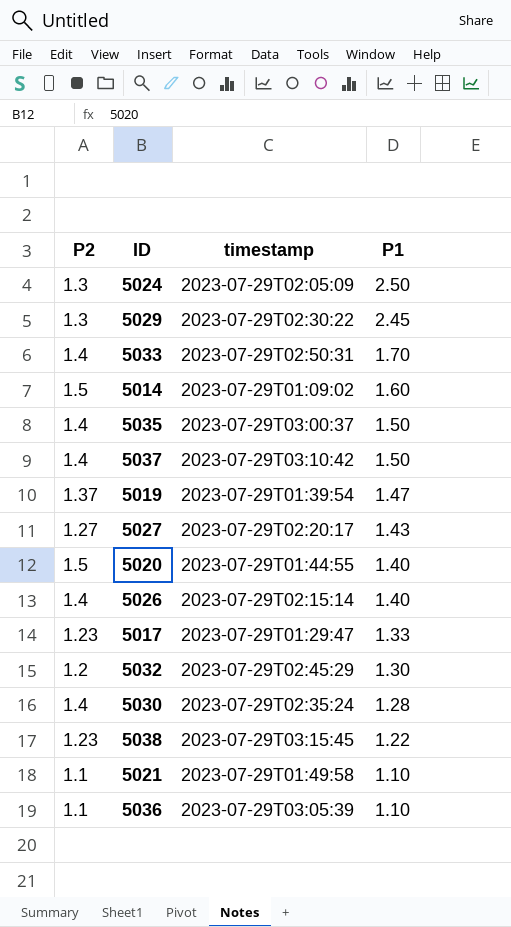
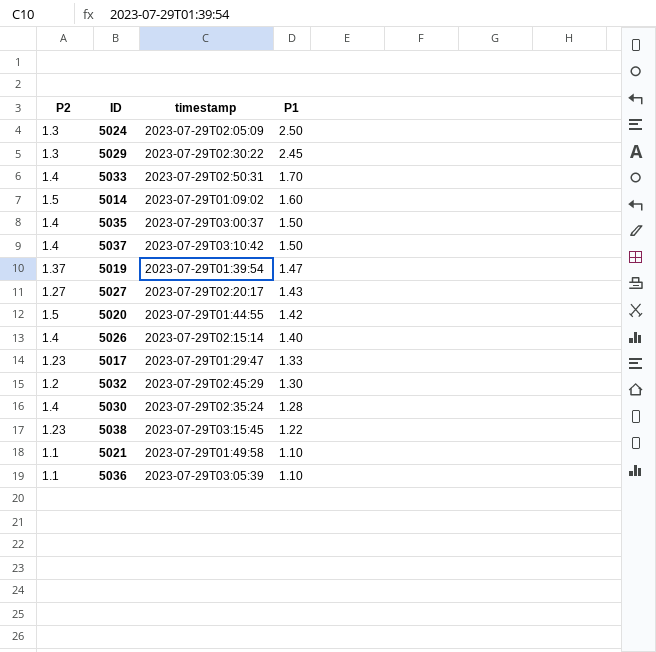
5020 | P1: 1.40 -> 1.42

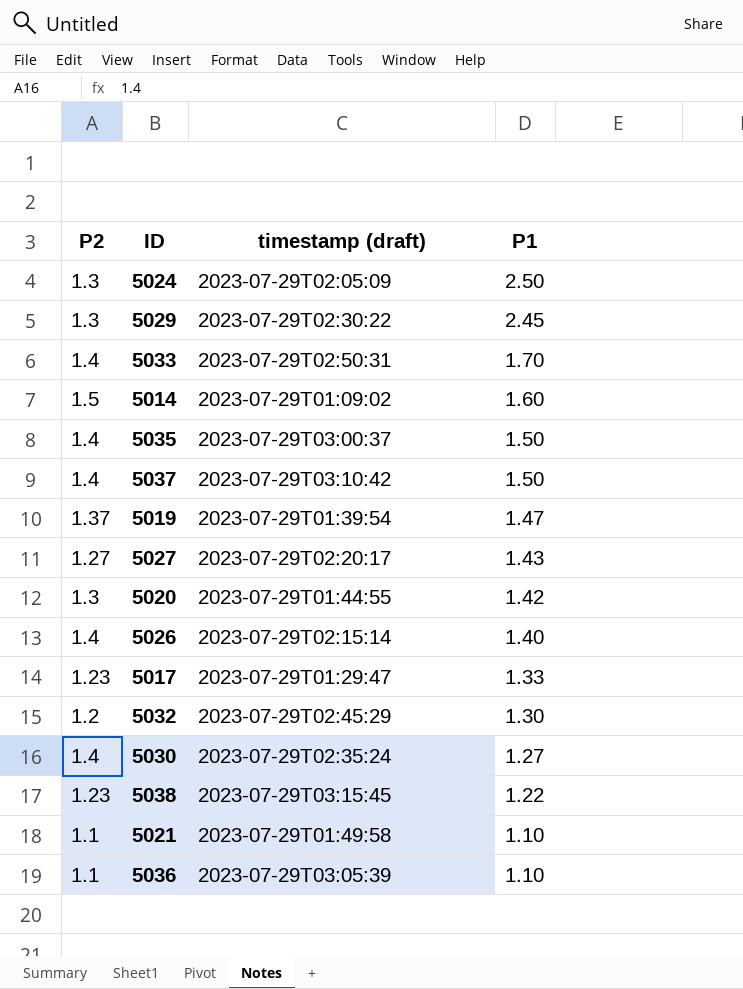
column name: timestamp -> timestamp (draft)
5020 | P2: 1.5 -> 1.3
5030 | P1: 1.28 -> 1.27

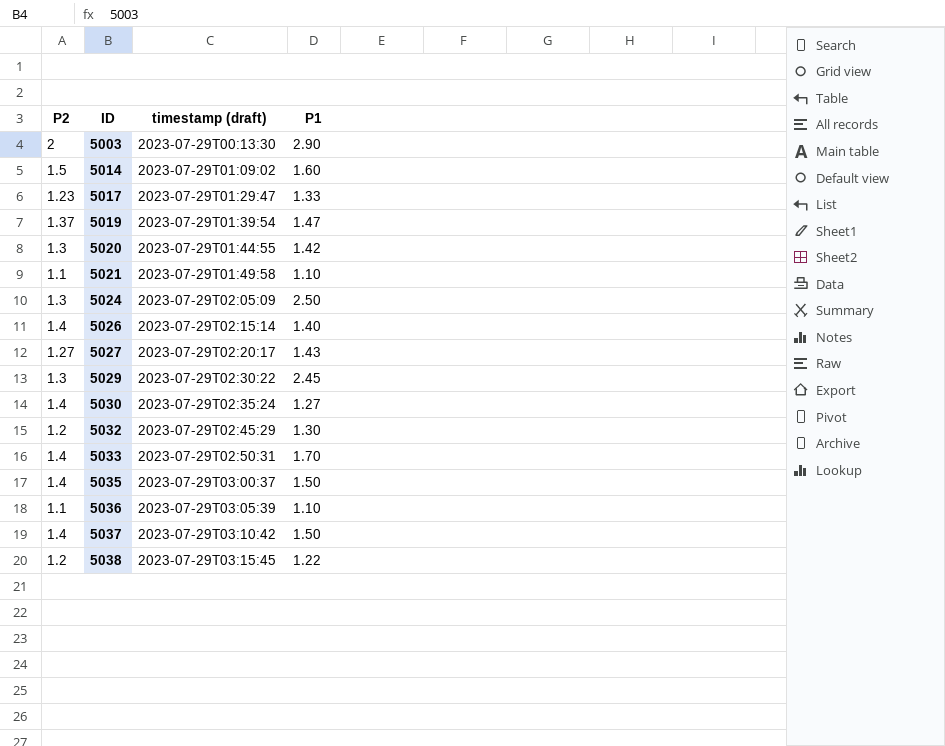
row order: P1 descending -> ID ascending
row 5003: none -> 2 | 2023-07-29T00:13:30 | 2.90
5038 | P2: 1.23 -> 1.2

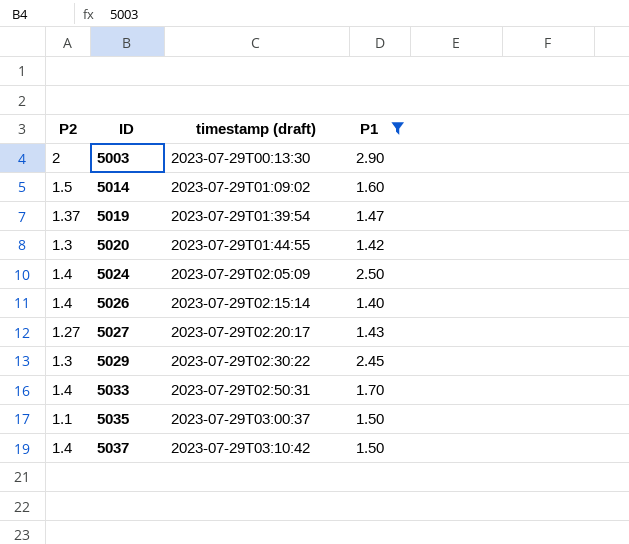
filter: none -> P1 >= 1.40
5024 | P2: 1.3 -> 1.4
5035 | P2: 1.4 -> 1.1

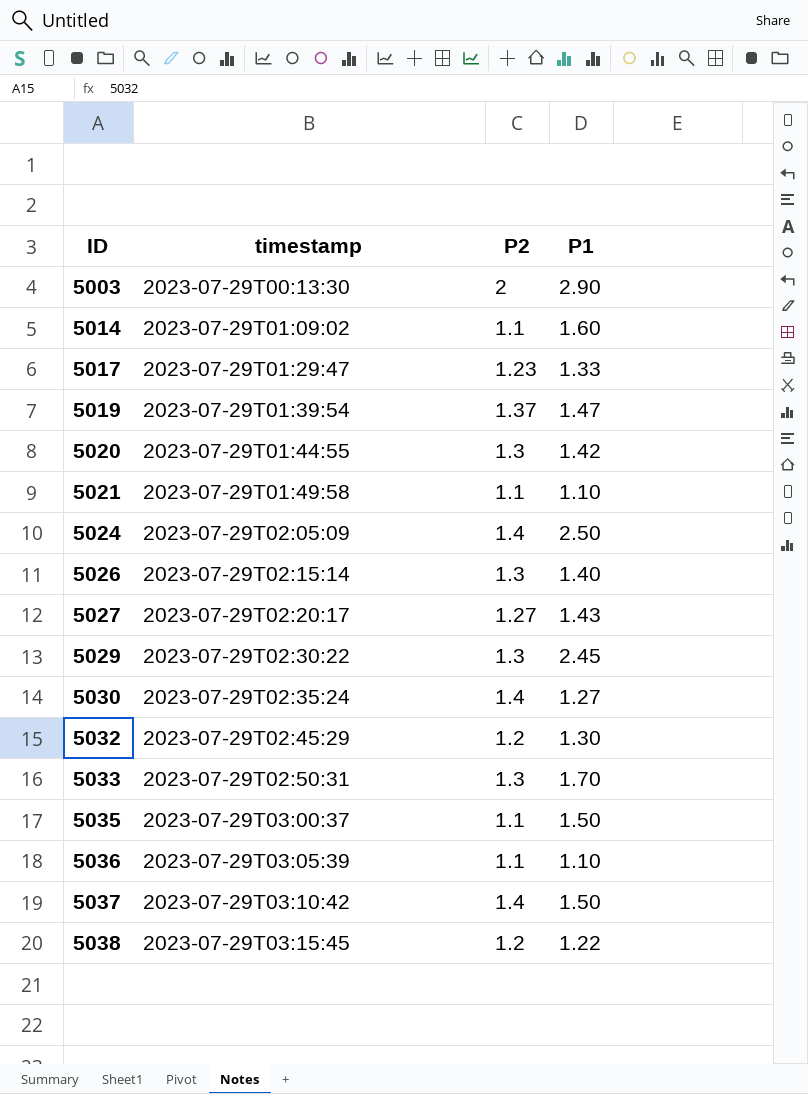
filter: P1 >= 1.40 -> none
column name: timestamp (draft) -> timestamp
column P2 | position: 1 -> 3
5014 | P2: 1.5 -> 1.1
5026 | P2: 1.4 -> 1.3
5033 | P2: 1.4 -> 1.3

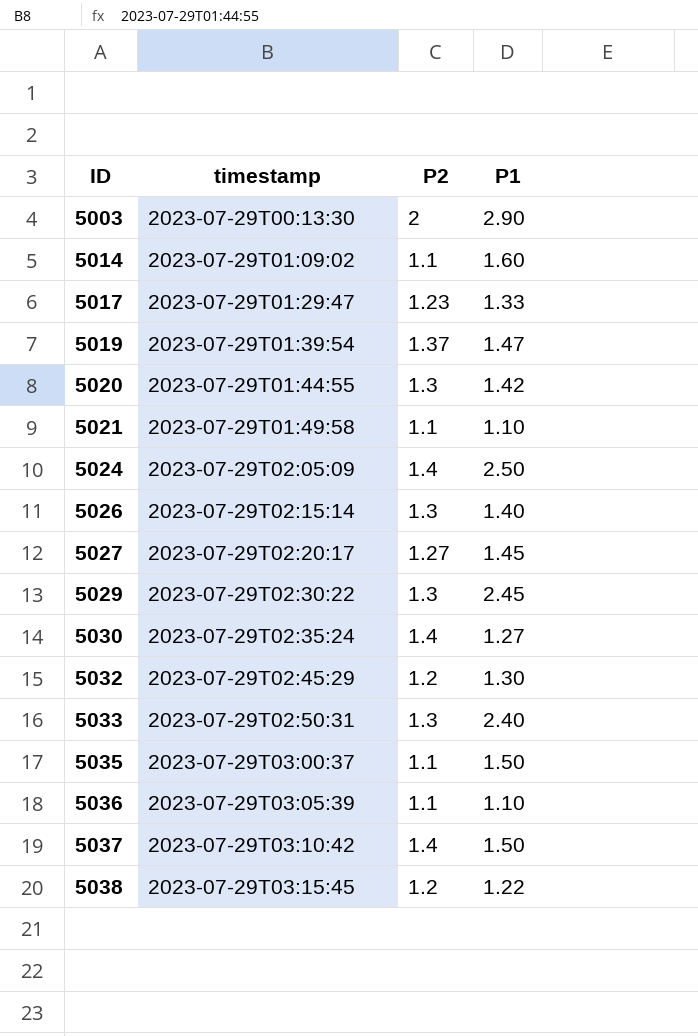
5027 | P1: 1.43 -> 1.45
5033 | P1: 1.70 -> 2.40

